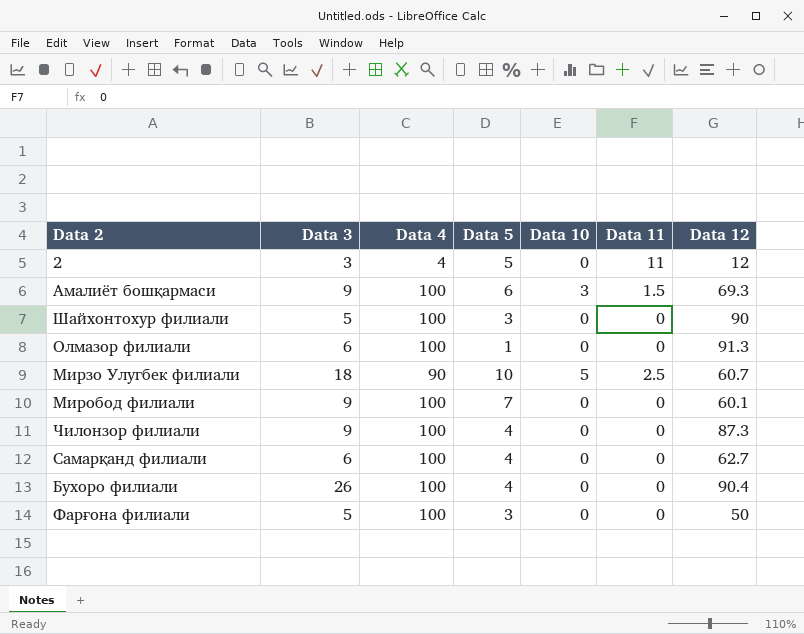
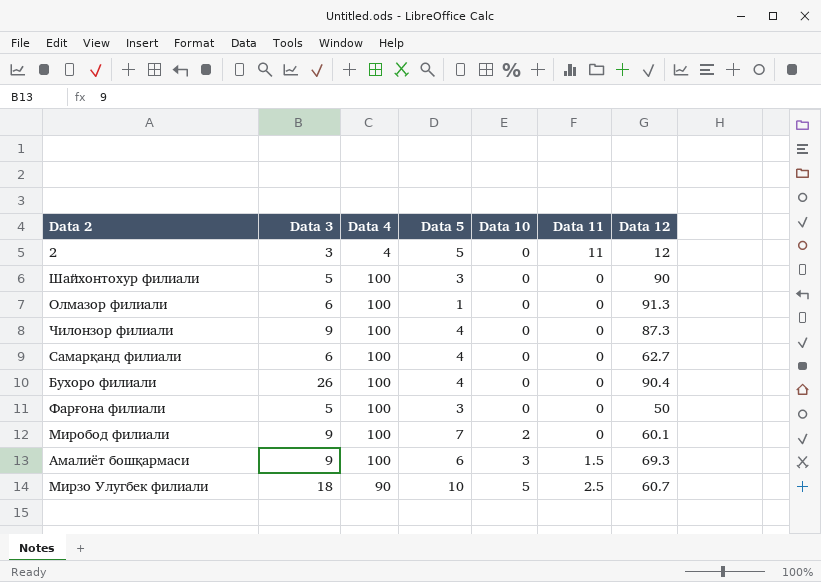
row order: none -> Data 10 ascending
Миробод филиали | Data 10: 0 -> 2

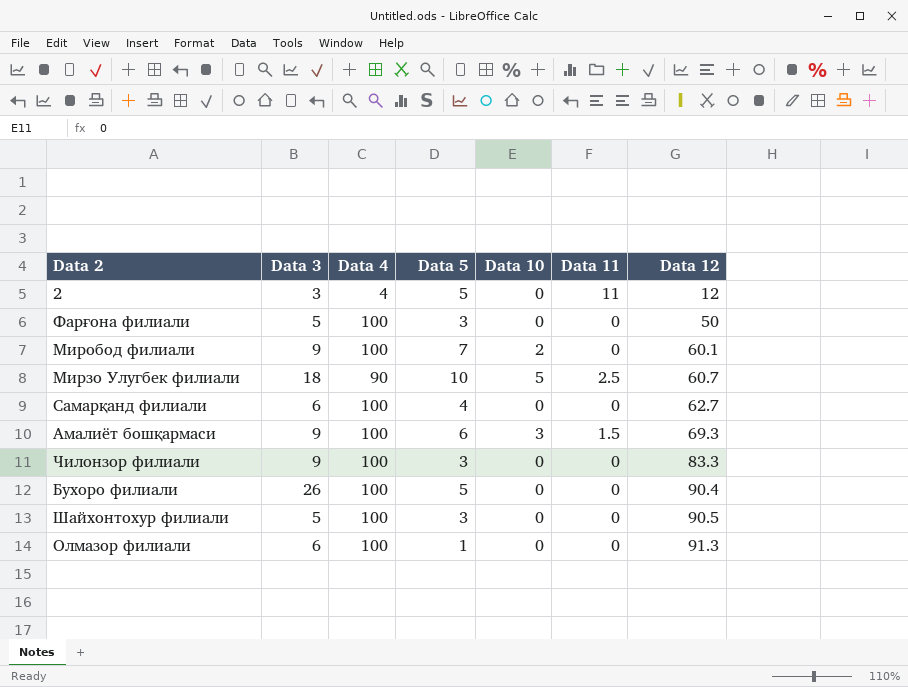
row order: Data 10 ascending -> Data 12 ascending
Чилонзор филиали | Data 5: 4 -> 3
Чилонзор филиали | Data 12: 87.3 -> 83.3
Бухоро филиали | Data 5: 4 -> 5
Шайхонтохур филиали | Data 12: 90 -> 90.5

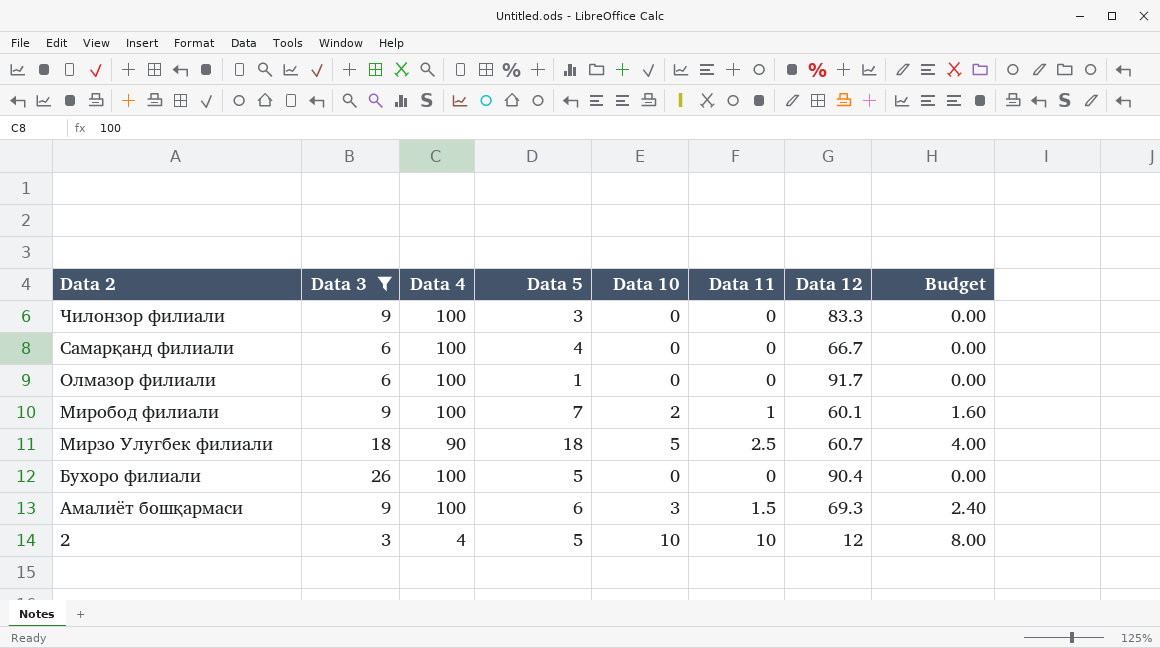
filter: none -> Data 3 != 5
row order: Data 12 ascending -> Data 2 descending
column Budget | formula: none -> [Data 10] * 0.8
Самарқанд филиали | Data 12: 62.7 -> 66.7
Олмазор филиали | Data 12: 91.3 -> 91.7
Миробод филиали | Data 11: 0 -> 1
Мирзо Улугбек филиали | Data 5: 10 -> 18
2 | Data 10: 0 -> 10
2 | Data 11: 11 -> 10

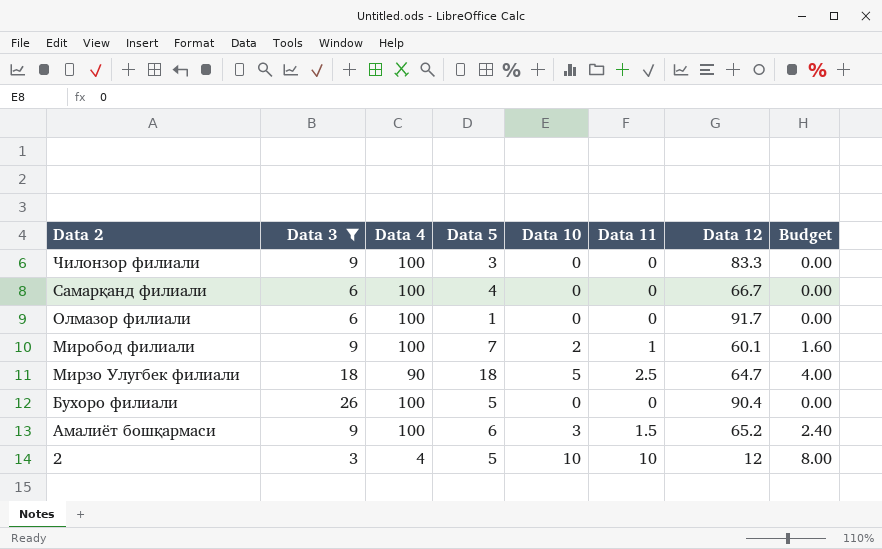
Мирзо Улугбек филиали | Data 12: 60.7 -> 64.7
Амалиёт бошқармаси | Data 12: 69.3 -> 65.2

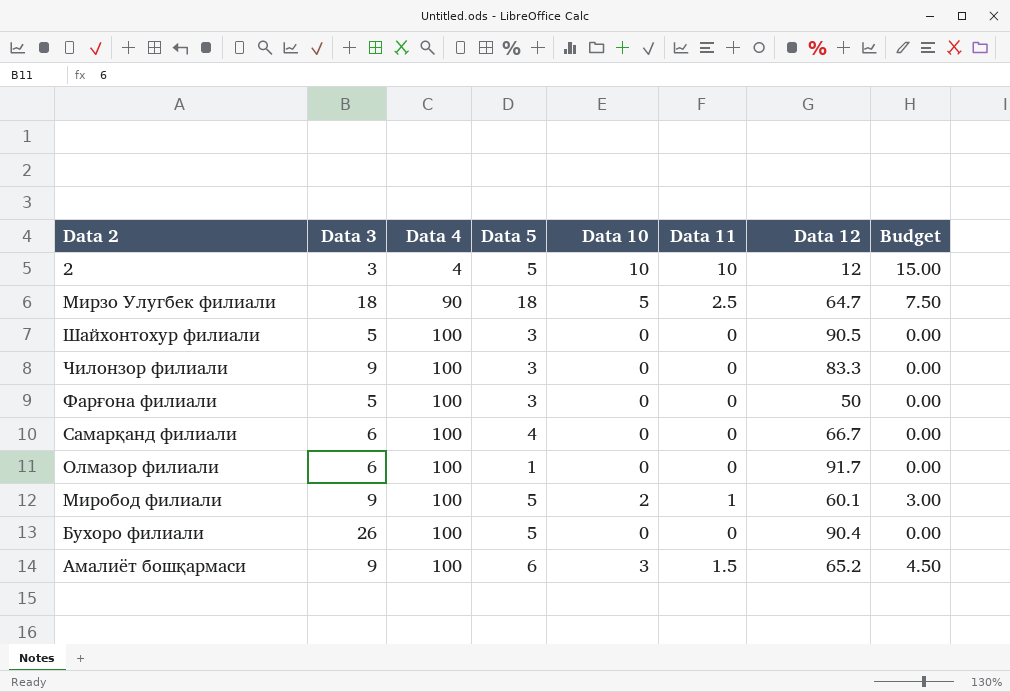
filter: Data 3 != 5 -> none
row order: Data 2 descending -> Data 4 ascending
column Budget | formula: [Data 10] * 0.8 -> [Data 10] * 1.5
Миробод филиали | Data 5: 7 -> 5

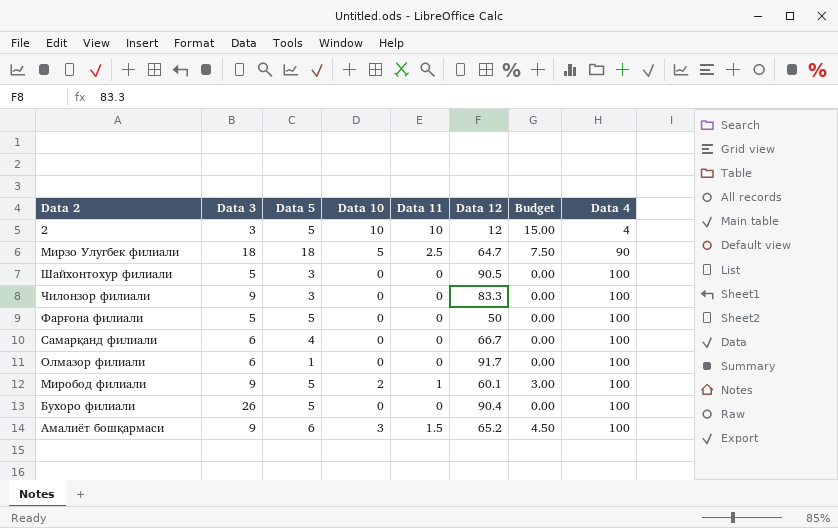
column Data 4 | position: 3 -> 8
Фарғона филиали | Data 5: 3 -> 5

